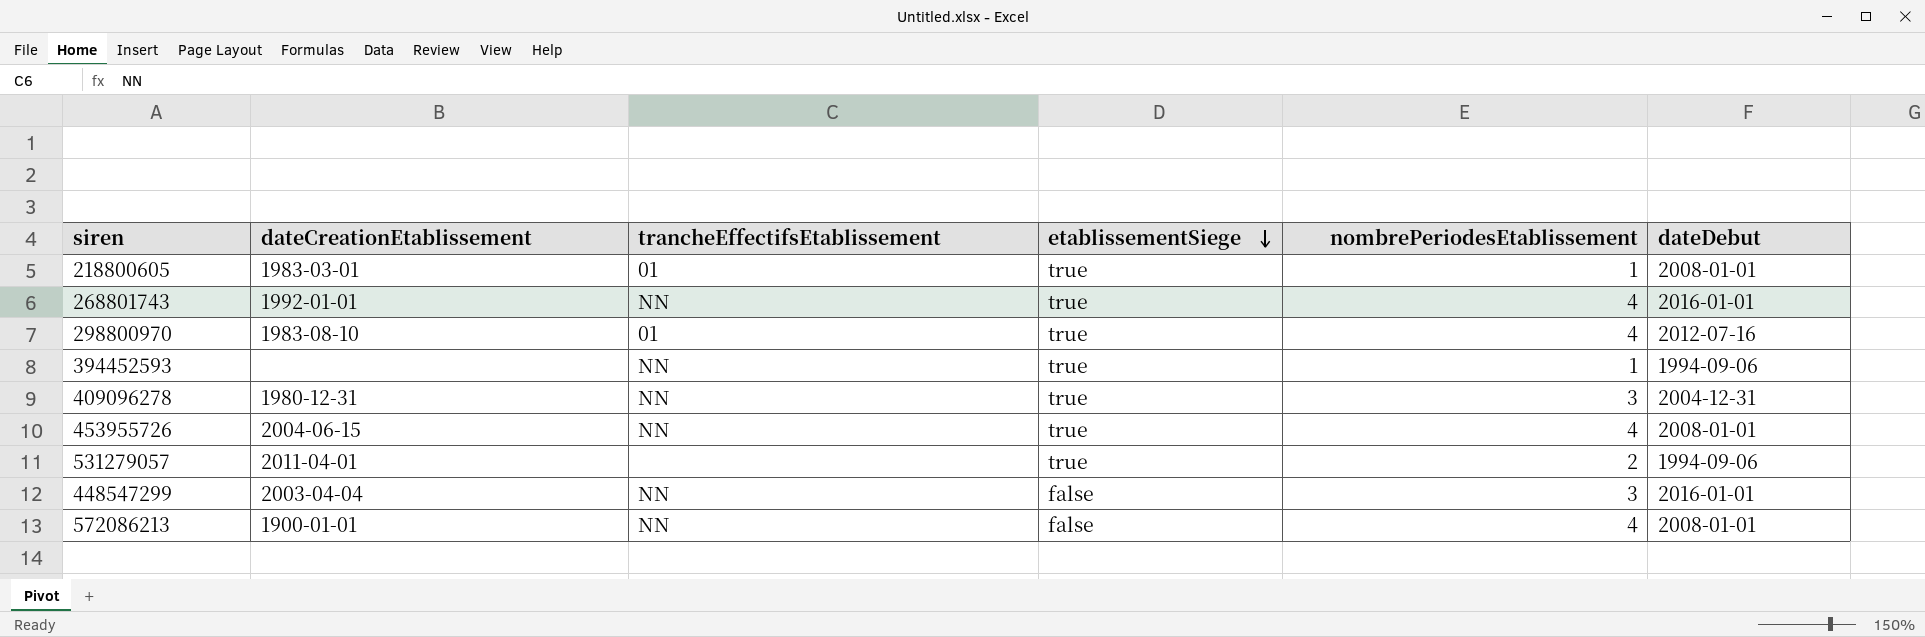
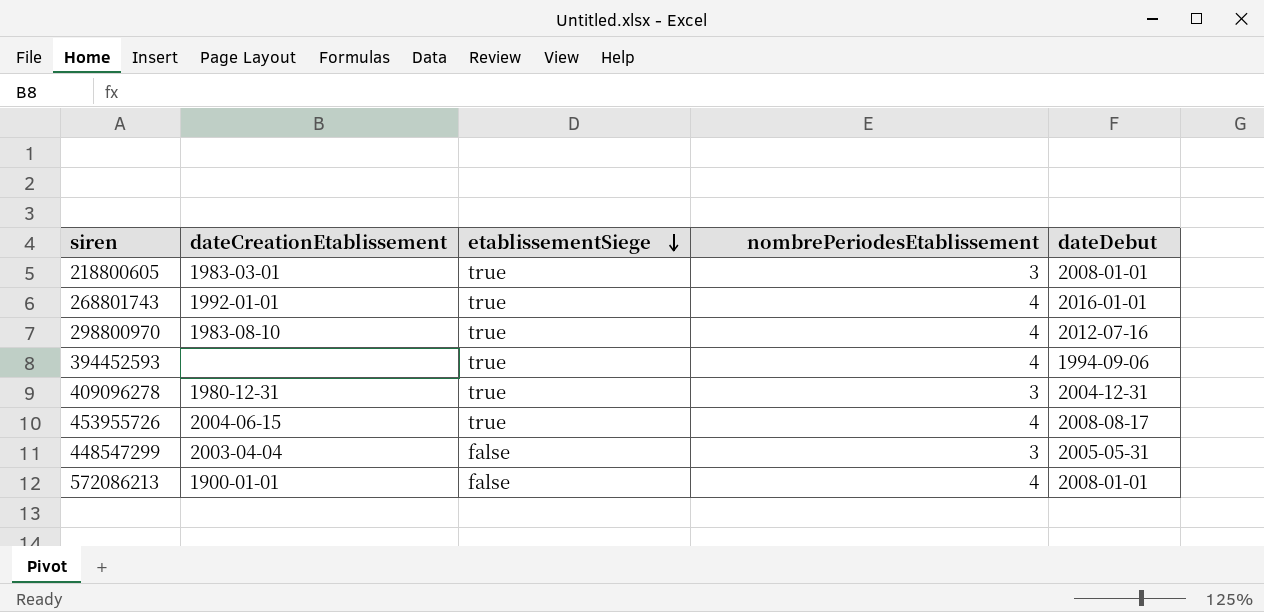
column trancheEffectifsEtablissement | position: 3 -> none
row 531279057: 2011-04-01 | none | true | 2 | 1994-09-06 -> none
218800605 | nombrePeriodesEtablissement: 1 -> 3
394452593 | nombrePeriodesEtablissement: 1 -> 4
453955726 | dateDebut: 2008-01-01 -> 2008-08-17
448547299 | dateDebut: 2016-01-01 -> 2005-05-31

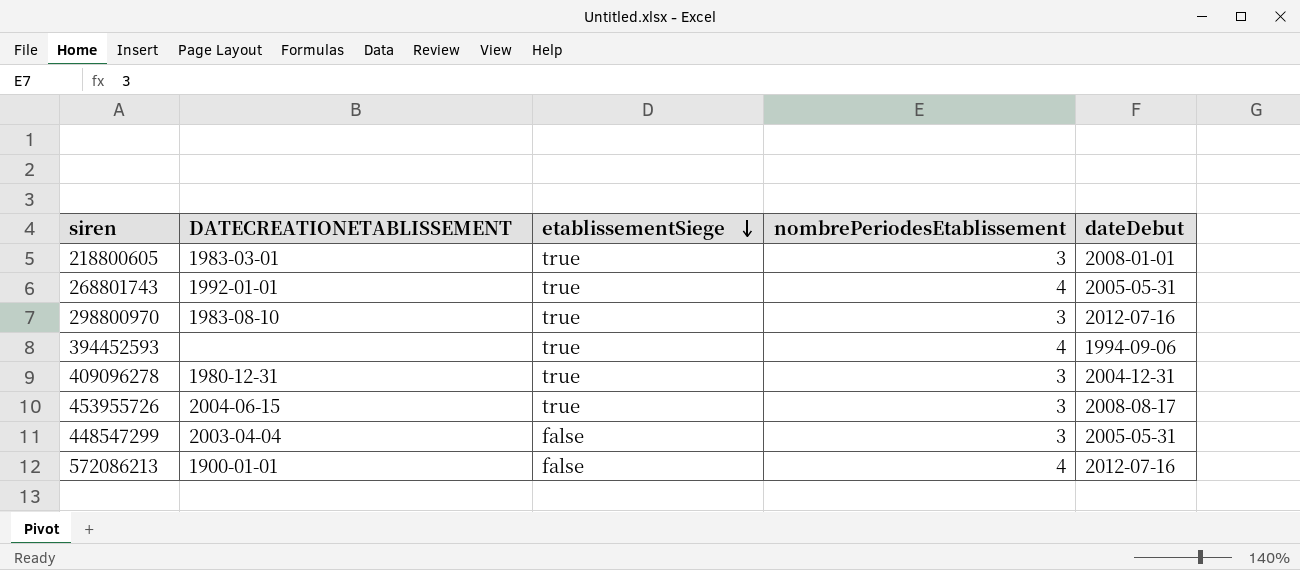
column name: dateCreationEtablissement -> DATECREATIONETABLISSEMENT
268801743 | dateDebut: 2016-01-01 -> 2005-05-31
298800970 | nombrePeriodesEtablissement: 4 -> 3
453955726 | nombrePeriodesEtablissement: 4 -> 3
572086213 | dateDebut: 2008-01-01 -> 2012-07-16

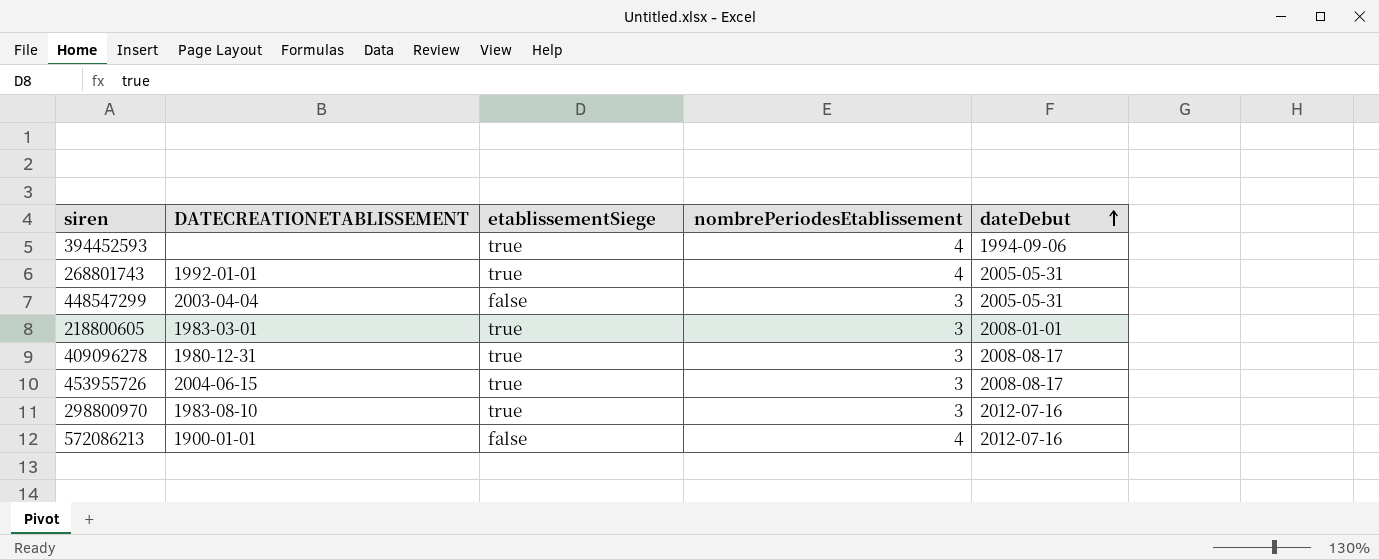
row order: etablissementSiege descending -> dateDebut ascending
409096278 | dateDebut: 2004-12-31 -> 2008-08-17

